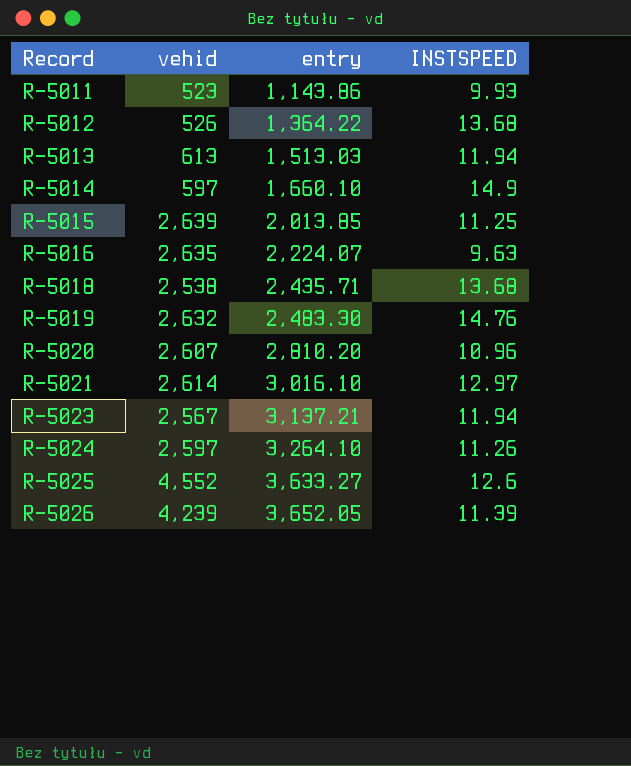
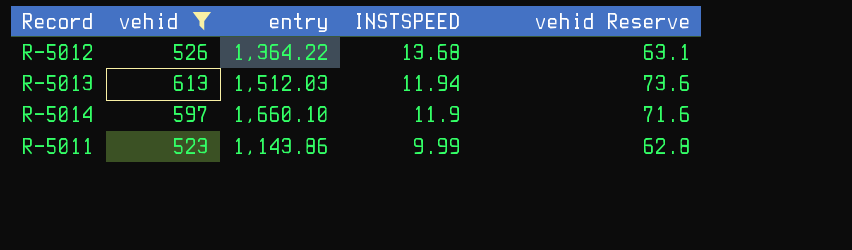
filter: none -> vehid <= 613
row order: Record ascending -> INSTSPEED descending
column vehid Reserve | formula: none -> [vehid] * 0.12
R-5013 | entry: 1,513.03 -> 1,512.03
R-5014 | INSTSPEED: 14.9 -> 11.9
R-5011 | INSTSPEED: 9.93 -> 9.99

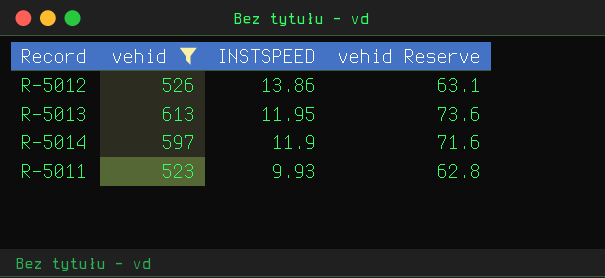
column entry | position: 3 -> none
R-5012 | INSTSPEED: 13.68 -> 13.86
R-5013 | INSTSPEED: 11.94 -> 11.95
R-5011 | INSTSPEED: 9.99 -> 9.93

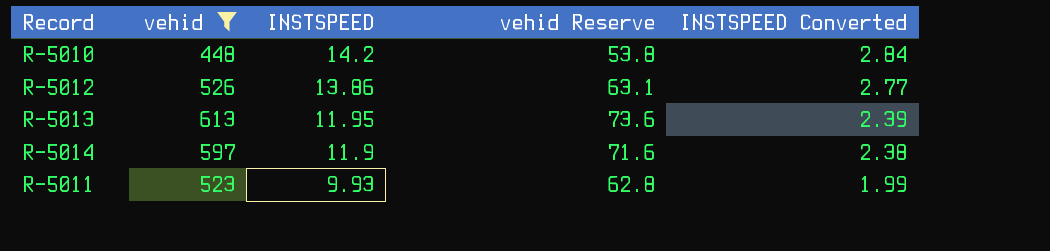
column INSTSPEED Converted | formula: none -> [INSTSPEED] * 0.2
row R-5010: none -> 448 | 14.2 | 53.8 | 2.84

